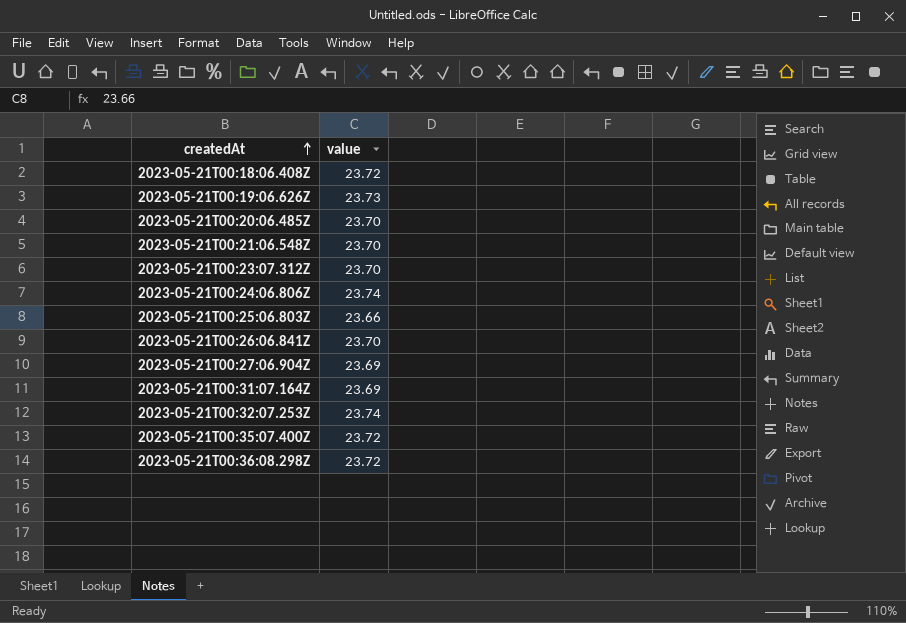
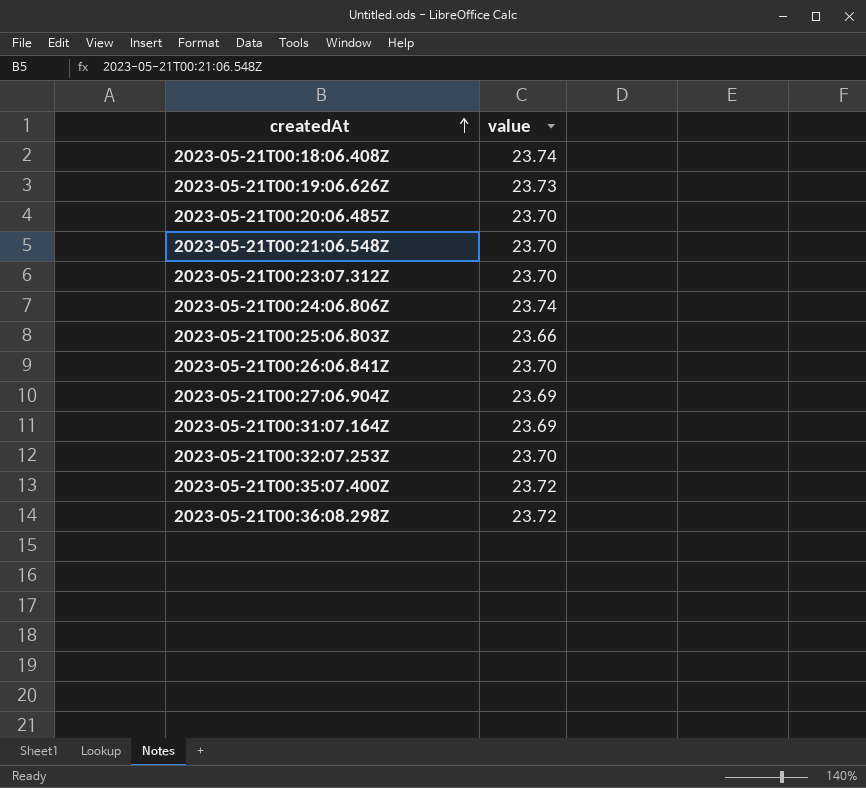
2023-05-21T00:18:06.408Z | value: 23.72 -> 23.74
2023-05-21T00:32:07.253Z | value: 23.74 -> 23.70

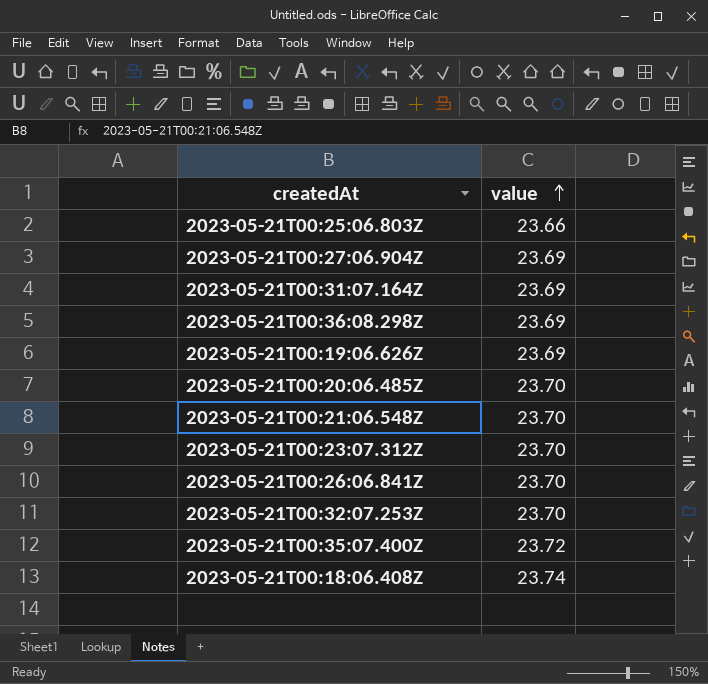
row order: createdAt ascending -> value ascending
row 2023-05-21T00:24:06.806Z: 23.74 -> none
2023-05-21T00:36:08.298Z | value: 23.72 -> 23.69
2023-05-21T00:19:06.626Z | value: 23.73 -> 23.69

